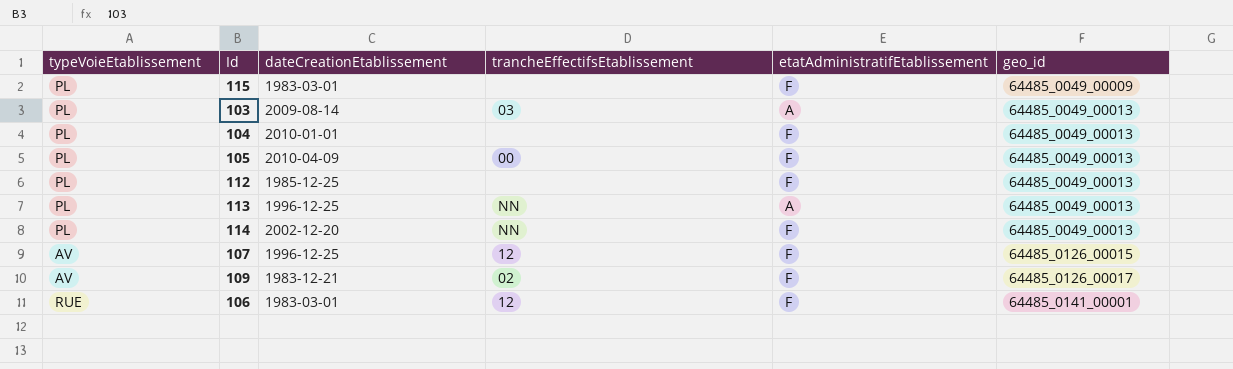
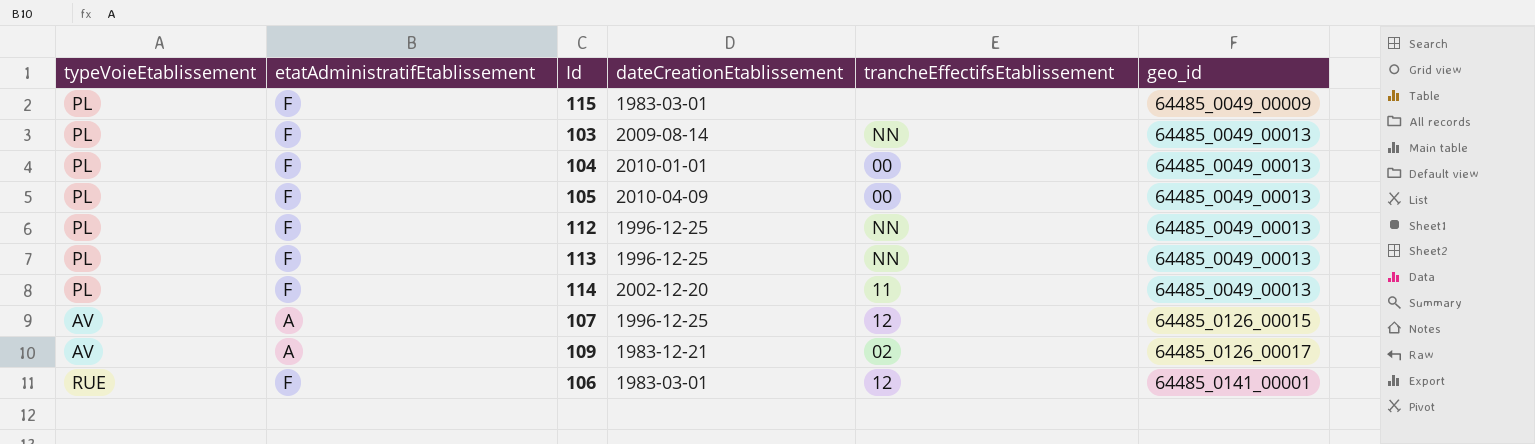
column etatAdministratifEtablissement | position: 5 -> 2
103 | etatAdministratifEtablissement: A -> F
103 | trancheEffectifsEtablissement: 03 -> NN
104 | trancheEffectifsEtablissement: none -> 00
112 | dateCreationEtablissement: 1985-12-25 -> 1996-12-25
112 | trancheEffectifsEtablissement: none -> NN
113 | etatAdministratifEtablissement: A -> F
114 | trancheEffectifsEtablissement: NN -> 11
107 | etatAdministratifEtablissement: F -> A
109 | etatAdministratifEtablissement: F -> A

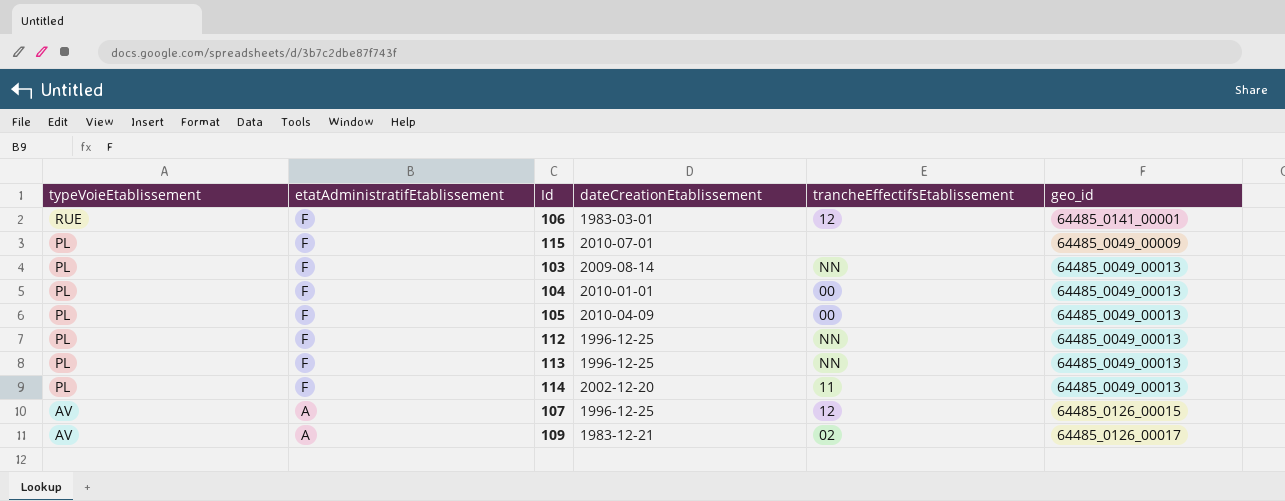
row order: geo_id ascending -> typeVoieEtablissement descending
115 | dateCreationEtablissement: 1983-03-01 -> 2010-07-01

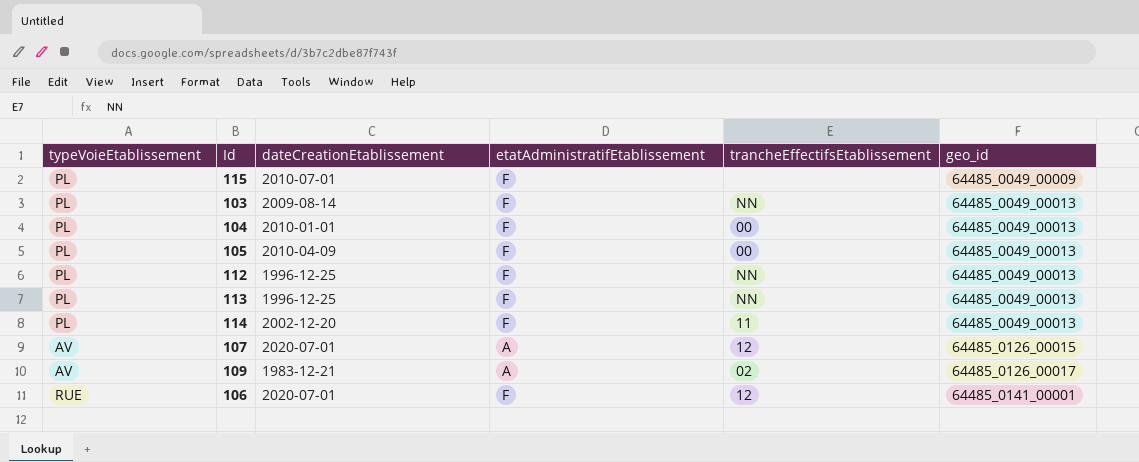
row order: typeVoieEtablissement descending -> geo_id ascending
column etatAdministratifEtablissement | position: 2 -> 4
107 | dateCreationEtablissement: 1996-12-25 -> 2020-07-01
106 | dateCreationEtablissement: 1983-03-01 -> 2020-07-01

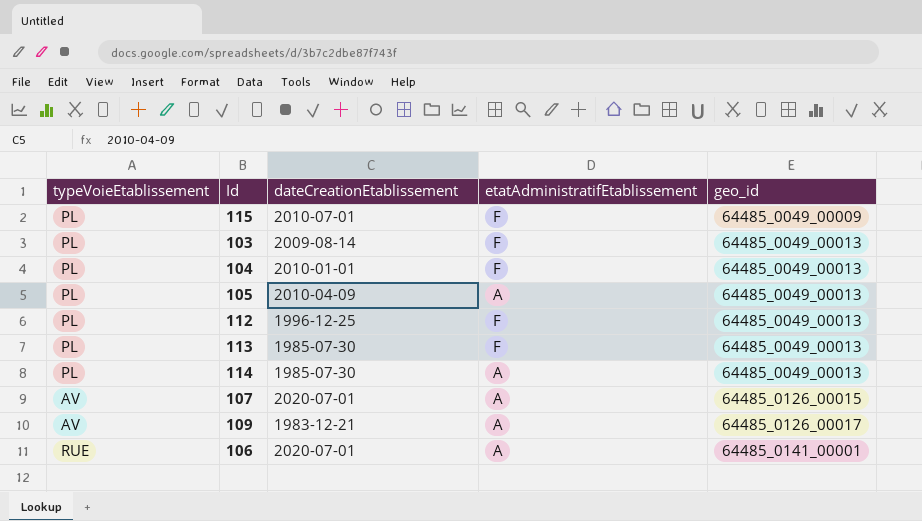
column trancheEffectifsEtablissement | position: 5 -> none
105 | etatAdministratifEtablissement: F -> A
113 | dateCreationEtablissement: 1996-12-25 -> 1985-07-30
114 | dateCreationEtablissement: 2002-12-20 -> 1985-07-30
114 | etatAdministratifEtablissement: F -> A
106 | etatAdministratifEtablissement: F -> A

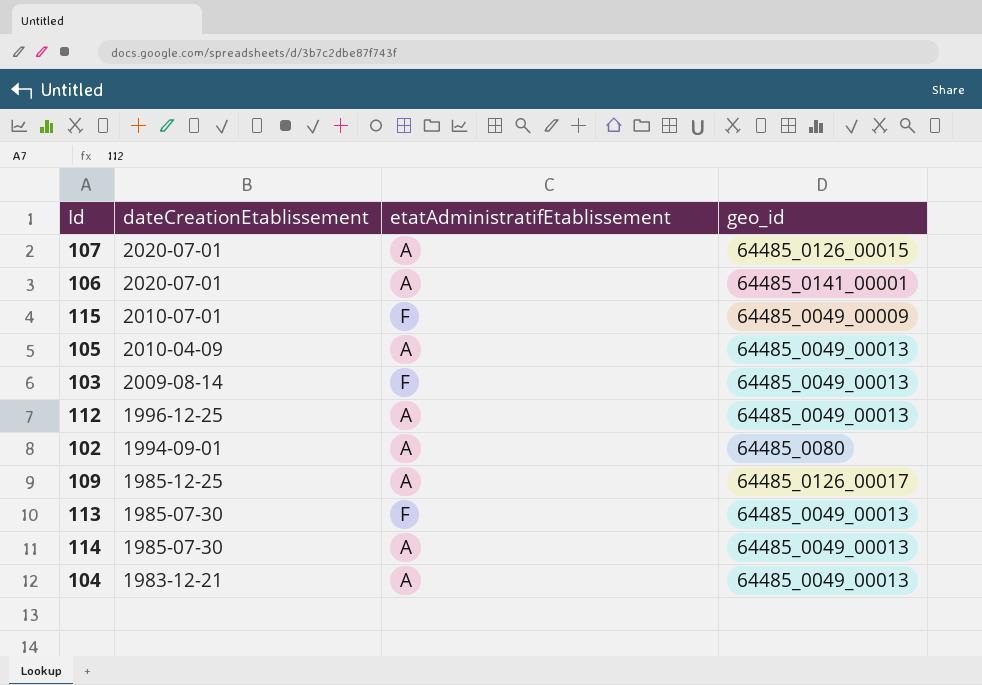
row order: geo_id ascending -> dateCreationEtablissement descending
column typeVoieEtablissement | position: 1 -> none
112 | etatAdministratifEtablissement: F -> A
row 102: none -> 1994-09-01 | A | 64485_0080
109 | dateCreationEtablissement: 1983-12-21 -> 1985-12-25
104 | dateCreationEtablissement: 2010-01-01 -> 1983-12-21
104 | etatAdministratifEtablissement: F -> A

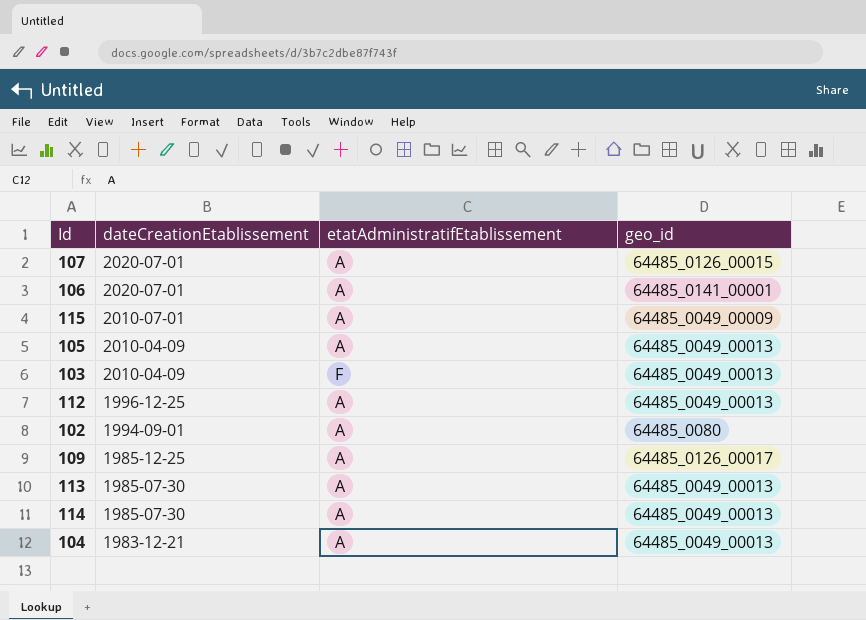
115 | etatAdministratifEtablissement: F -> A
103 | dateCreationEtablissement: 2009-08-14 -> 2010-04-09
113 | etatAdministratifEtablissement: F -> A

